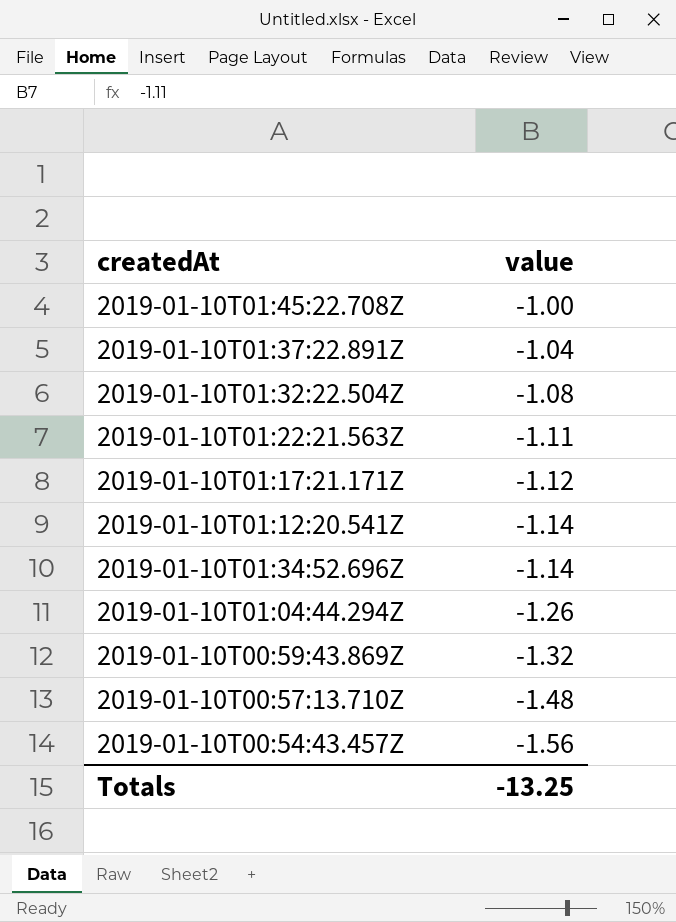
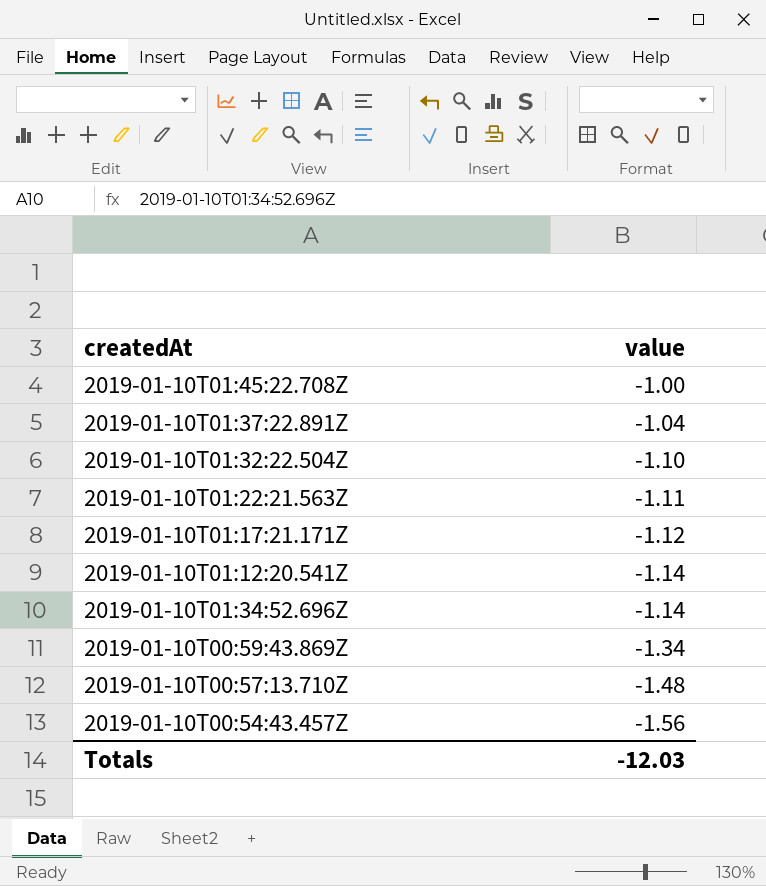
row 2019-01-10T01:04:44.294Z: -1.26 -> none
2019-01-10T01:32:22.504Z | value: -1.08 -> -1.10
2019-01-10T00:59:43.869Z | value: -1.32 -> -1.34
Totals | value: -13.25 -> -12.03

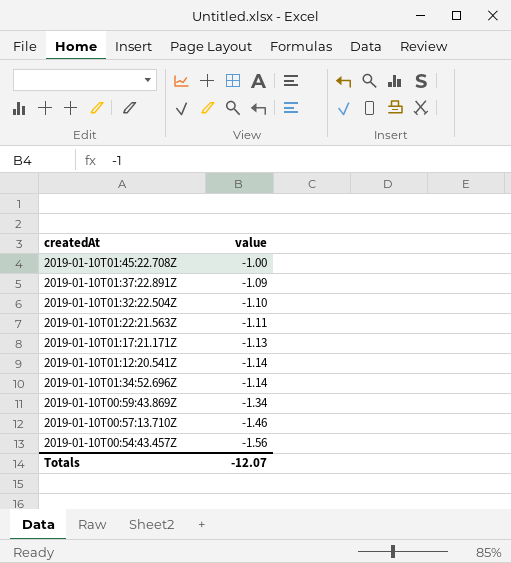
2019-01-10T01:37:22.891Z | value: -1.04 -> -1.09
2019-01-10T01:17:21.171Z | value: -1.12 -> -1.13
2019-01-10T00:57:13.710Z | value: -1.48 -> -1.46
Totals | value: -12.03 -> -12.07

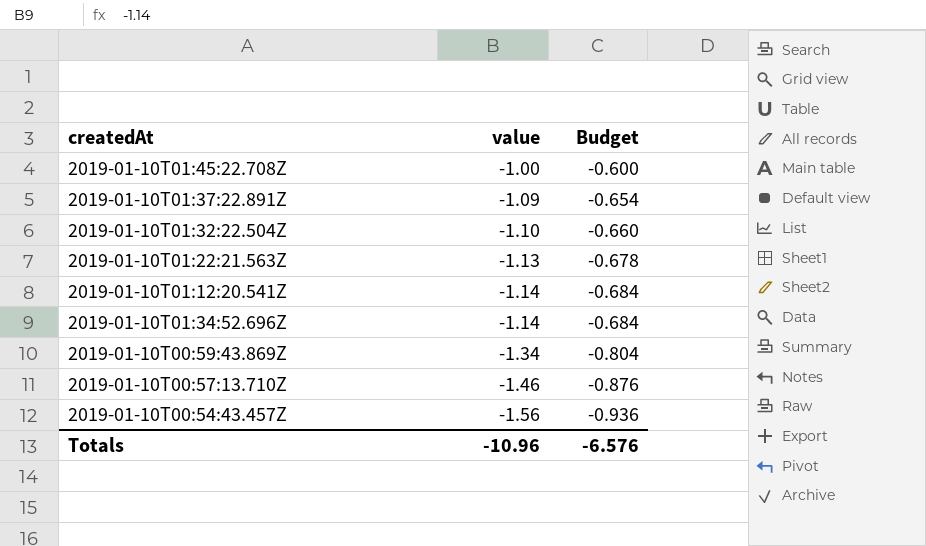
column Budget | formula: none -> [value] * 0.6
row 2019-01-10T01:17:21.171Z: -1.13 -> none
2019-01-10T01:22:21.563Z | value: -1.11 -> -1.13
Totals | value: -12.07 -> -10.96

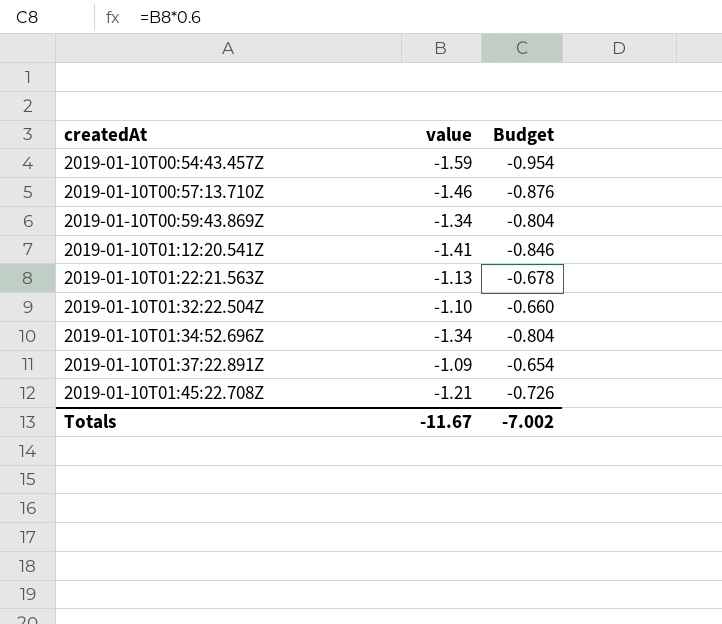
row order: value descending -> createdAt ascending
2019-01-10T00:54:43.457Z | value: -1.56 -> -1.59
2019-01-10T00:54:43.457Z | Budget: -0.936 -> -0.954
2019-01-10T01:12:20.541Z | value: -1.14 -> -1.41
2019-01-10T01:12:20.541Z | Budget: -0.684 -> -0.846
2019-01-10T01:34:52.696Z | value: -1.14 -> -1.34
2019-01-10T01:34:52.696Z | Budget: -0.684 -> -0.804
2019-01-10T01:45:22.708Z | value: -1.00 -> -1.21
2019-01-10T01:45:22.708Z | Budget: -0.600 -> -0.726
Totals | value: -10.96 -> -11.67
Totals | Budget: -6.576 -> -7.002

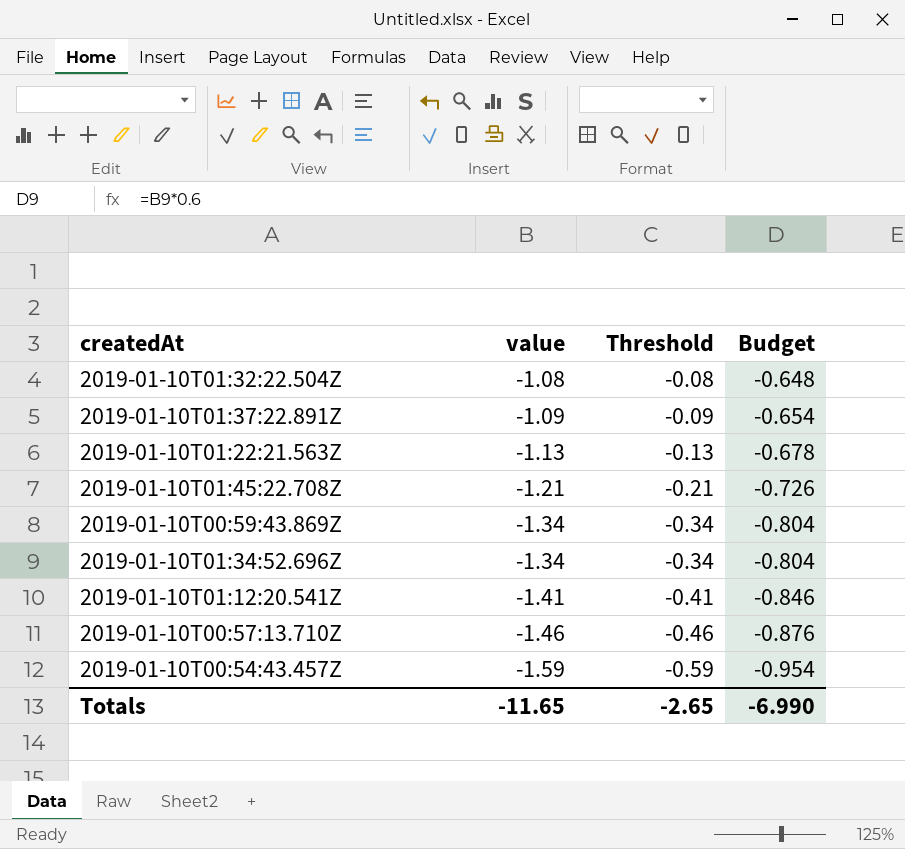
row order: createdAt ascending -> value descending
column Threshold | formula: none -> [value] + 1
2019-01-10T01:32:22.504Z | value: -1.10 -> -1.08
2019-01-10T01:32:22.504Z | Budget: -0.660 -> -0.648
Totals | value: -11.67 -> -11.65
Totals | Budget: -7.002 -> -6.990

